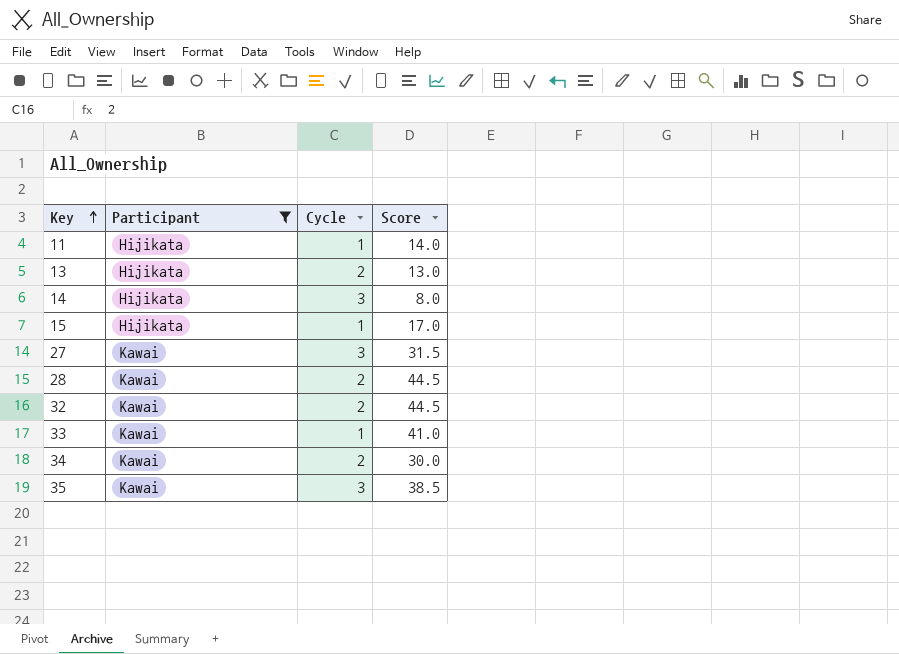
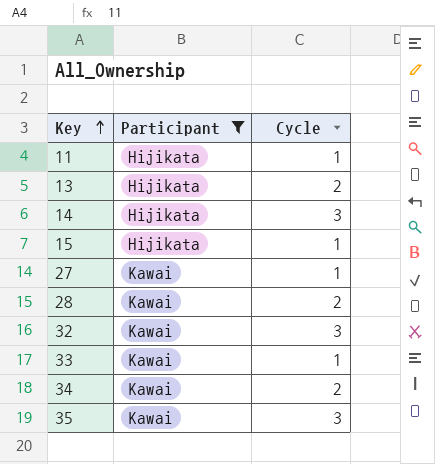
column Score | position: 4 -> none
27 | Cycle: 3 -> 1
32 | Cycle: 2 -> 3

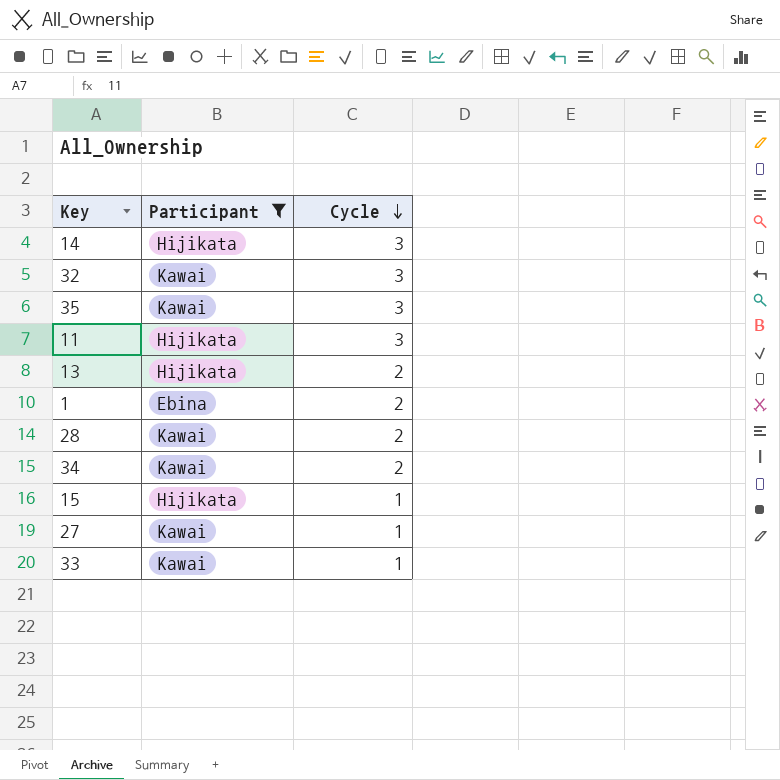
row order: Key ascending -> Cycle descending
11 | Cycle: 1 -> 3
row 1: none -> Ebina | 2

